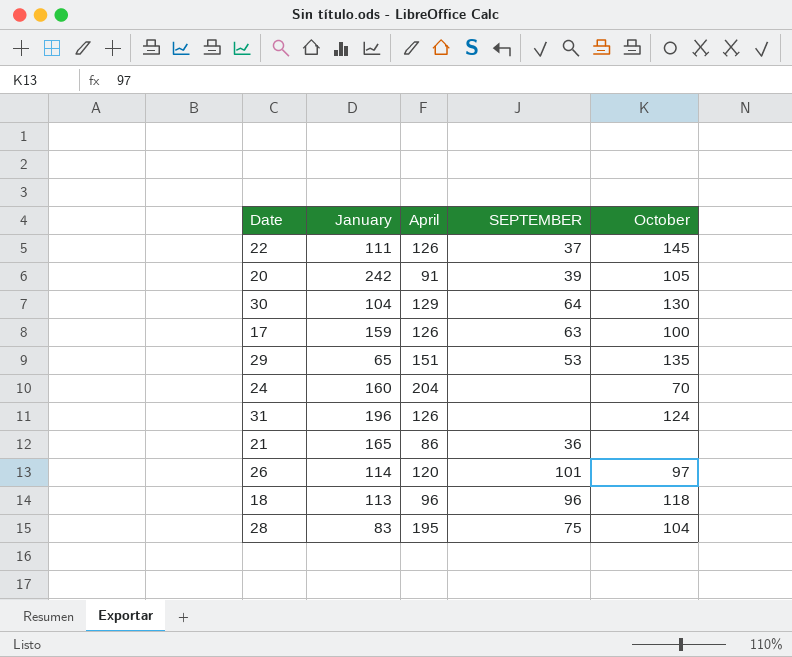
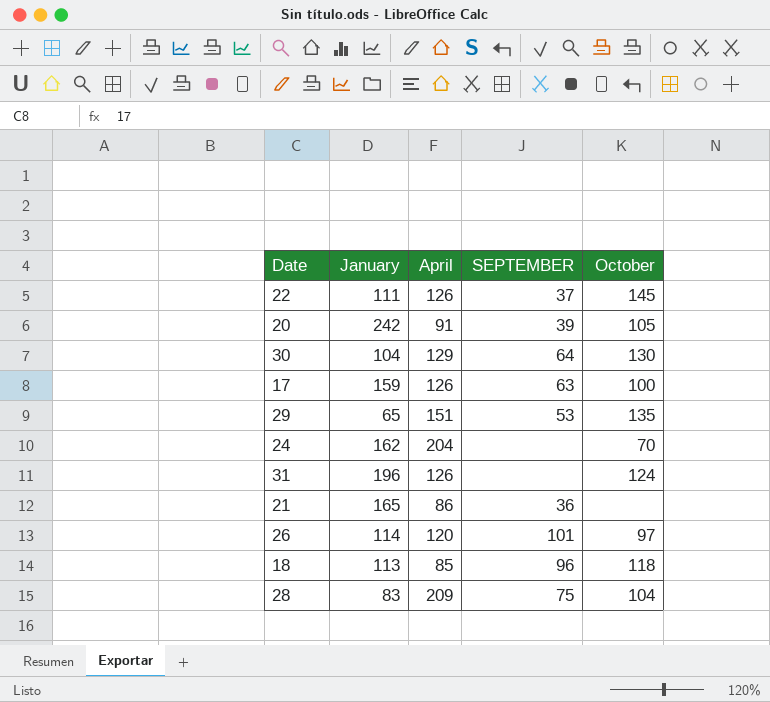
24 | January: 160 -> 162
18 | April: 96 -> 85
28 | April: 195 -> 209

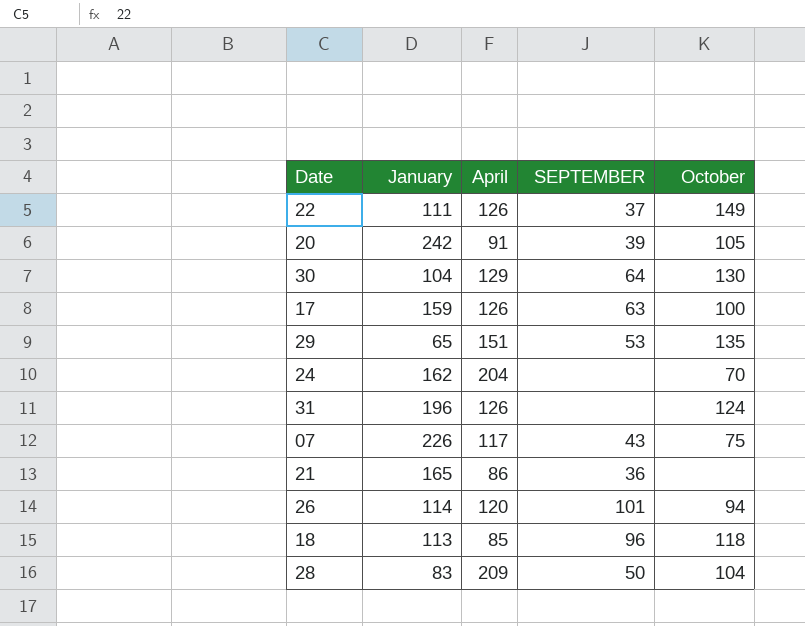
22 | October: 145 -> 149
row 07: none -> 226 | 117 | 43 | 75
26 | October: 97 -> 94
28 | SEPTEMBER: 75 -> 50

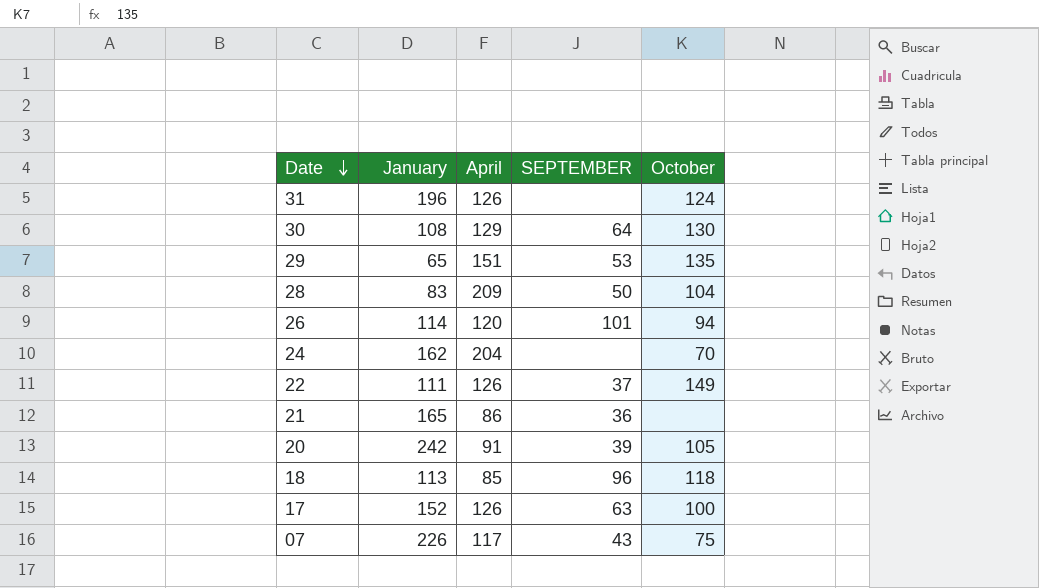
row order: none -> Date descending
30 | January: 104 -> 108
17 | January: 159 -> 152

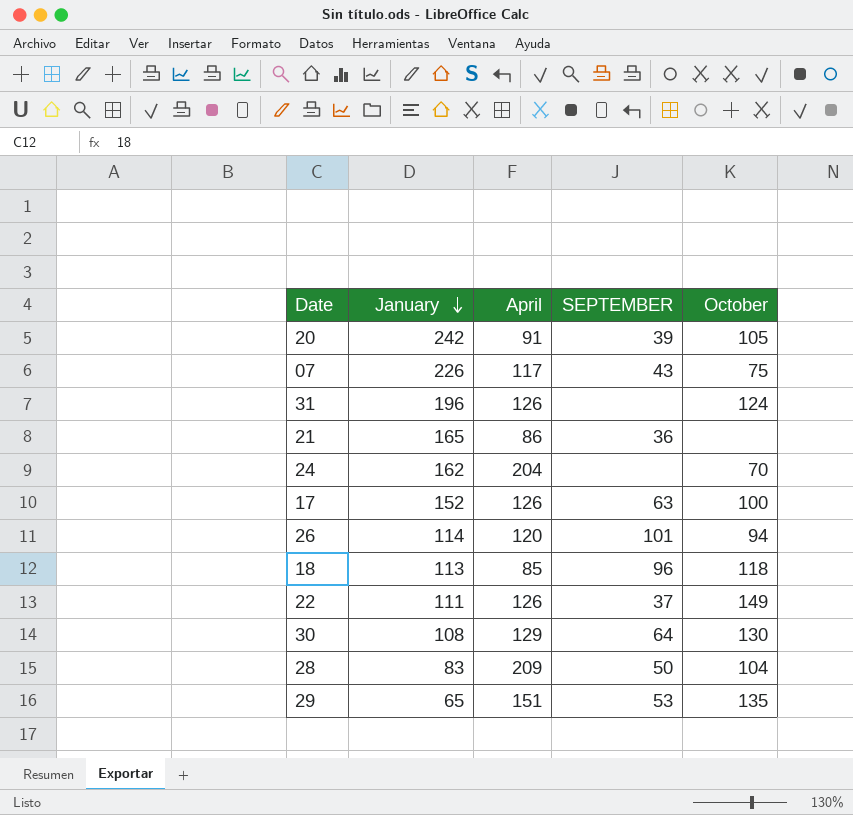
row order: Date descending -> January descending

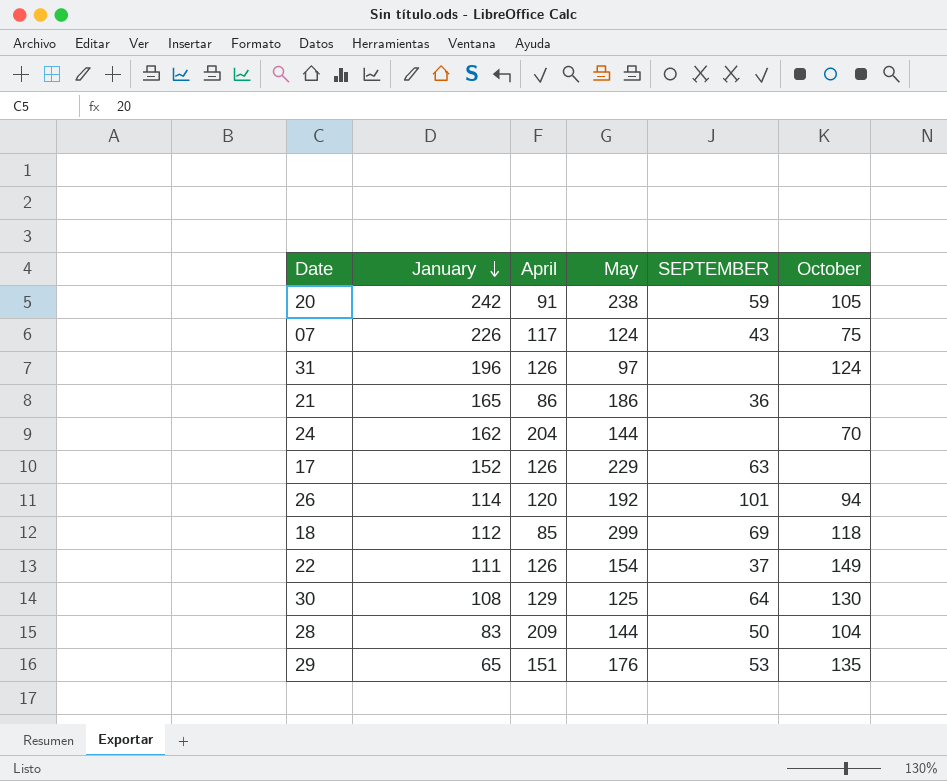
column May | position: none -> 4
20 | SEPTEMBER: 39 -> 59
17 | October: 100 -> none
18 | January: 113 -> 112
18 | SEPTEMBER: 96 -> 69

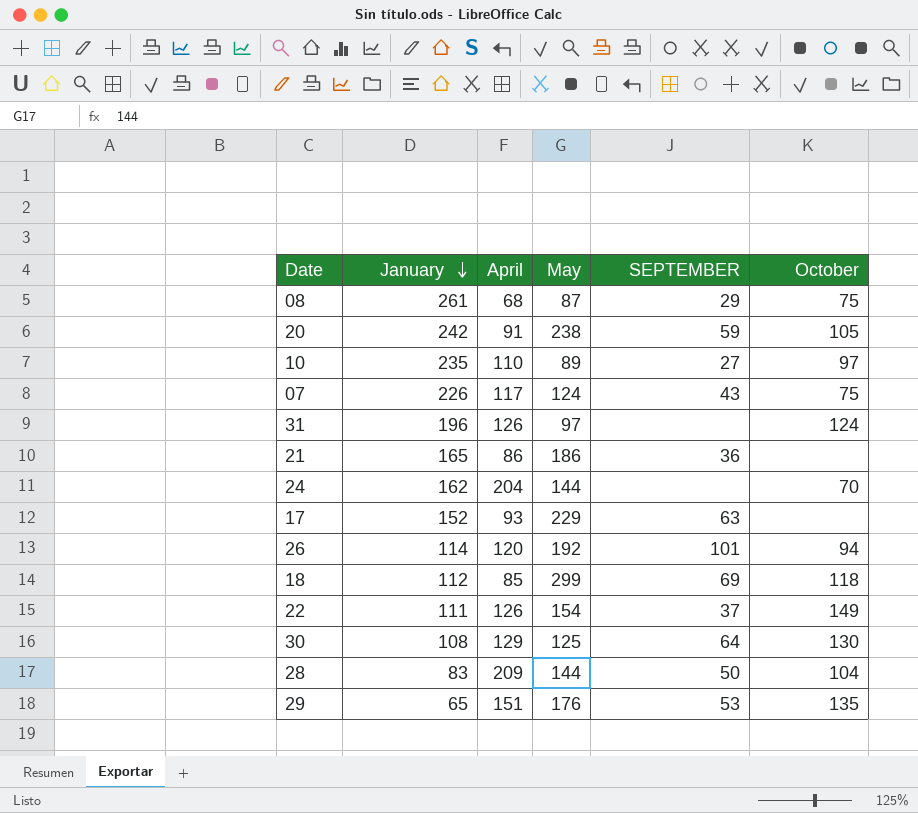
row 08: none -> 261 | 68 | 87 | 29 | 75
row 10: none -> 235 | 110 | 89 | 27 | 97
17 | April: 126 -> 93

